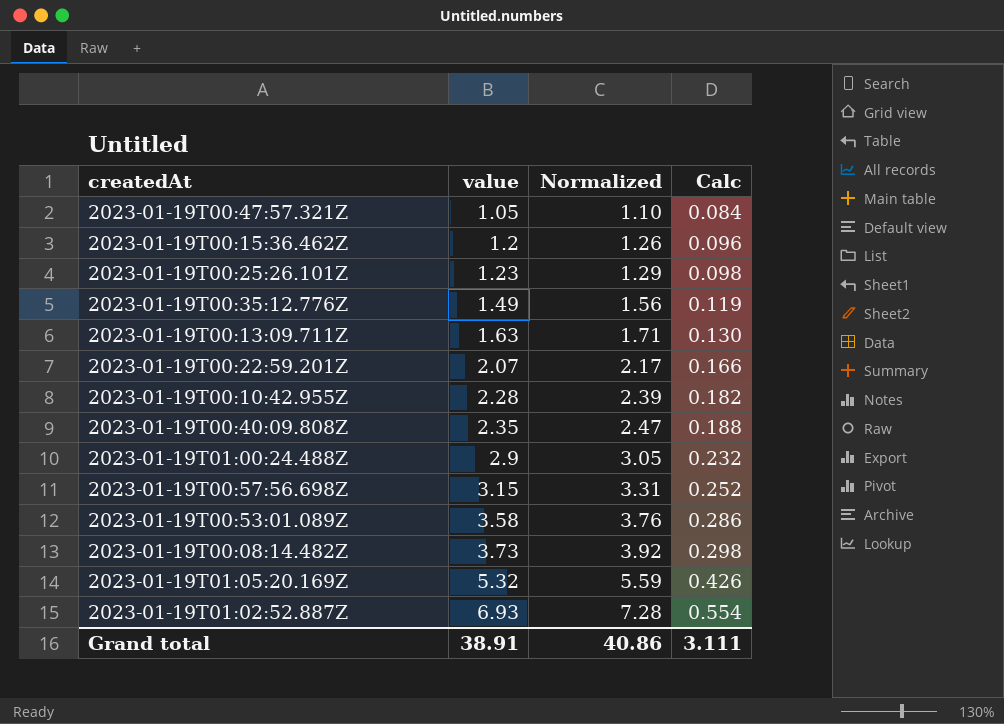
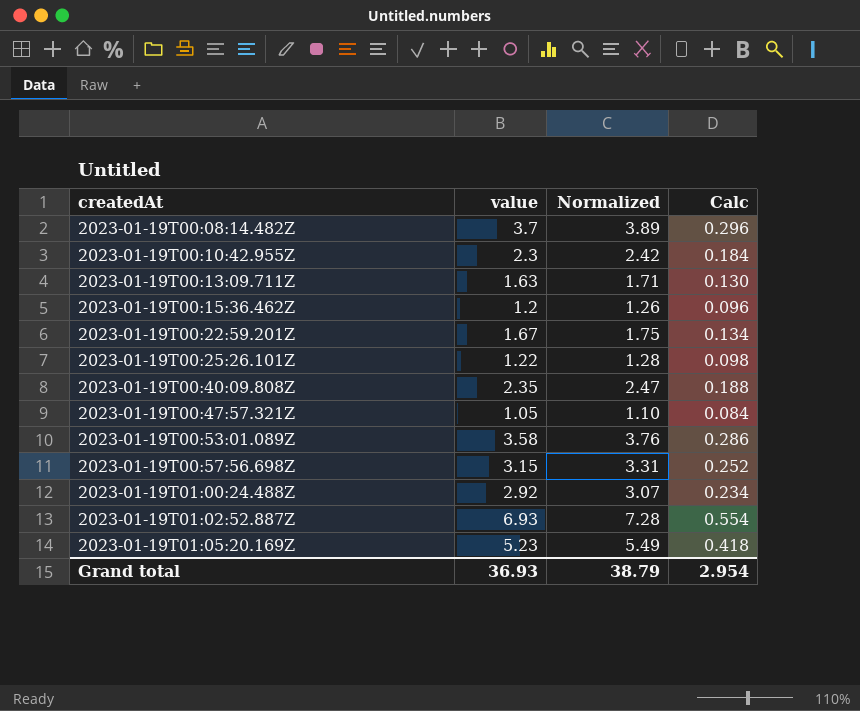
row order: value ascending -> createdAt ascending
row 2023-01-19T00:35:12.776Z: 1.49 | 1.56 | 0.119 -> none
2023-01-19T00:08:14.482Z | value: 3.73 -> 3.7
2023-01-19T00:08:14.482Z | Normalized: 3.92 -> 3.89
2023-01-19T00:08:14.482Z | Calc: 0.298 -> 0.296
2023-01-19T00:10:42.955Z | value: 2.28 -> 2.3
2023-01-19T00:10:42.955Z | Normalized: 2.39 -> 2.42
2023-01-19T00:10:42.955Z | Calc: 0.182 -> 0.184
2023-01-19T00:22:59.201Z | value: 2.07 -> 1.67
2023-01-19T00:22:59.201Z | Normalized: 2.17 -> 1.75
2023-01-19T00:22:59.201Z | Calc: 0.166 -> 0.134
2023-01-19T00:25:26.101Z | value: 1.23 -> 1.22
2023-01-19T00:25:26.101Z | Normalized: 1.29 -> 1.28
2023-01-19T01:00:24.488Z | value: 2.9 -> 2.92
2023-01-19T01:00:24.488Z | Normalized: 3.05 -> 3.07
2023-01-19T01:00:24.488Z | Calc: 0.232 -> 0.234
2023-01-19T01:05:20.169Z | value: 5.32 -> 5.23
2023-01-19T01:05:20.169Z | Normalized: 5.59 -> 5.49
2023-01-19T01:05:20.169Z | Calc: 0.426 -> 0.418
Grand total | value: 38.91 -> 36.93
Grand total | Normalized: 40.86 -> 38.79
Grand total | Calc: 3.111 -> 2.954

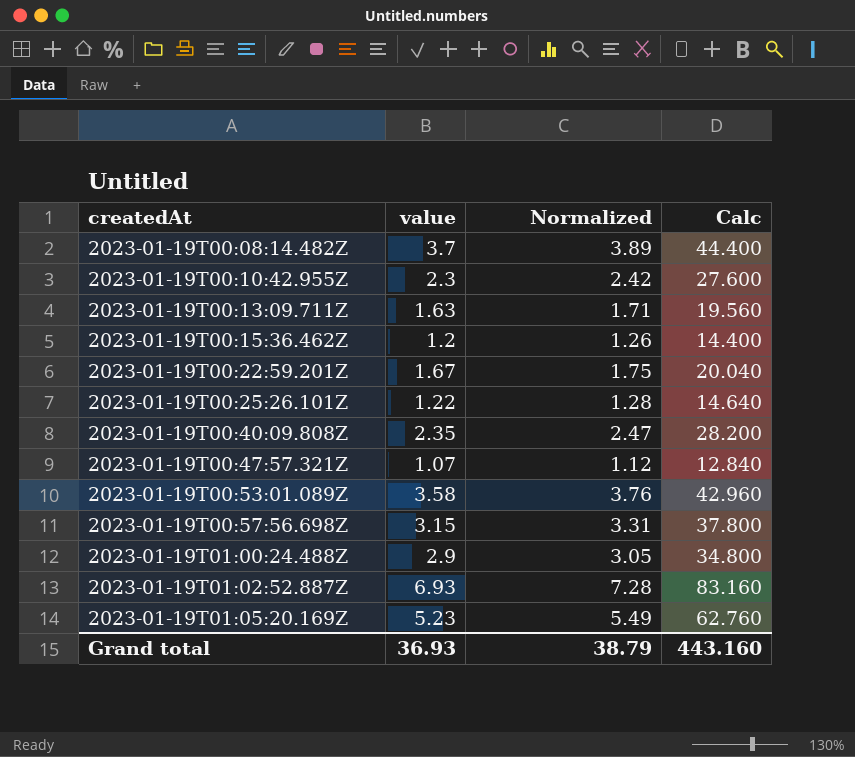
column Calc | formula: [value] * 0.08 -> [value] * 12
2023-01-19T00:47:57.321Z | value: 1.05 -> 1.07
2023-01-19T00:47:57.321Z | Normalized: 1.10 -> 1.12
2023-01-19T01:00:24.488Z | value: 2.92 -> 2.9
2023-01-19T01:00:24.488Z | Normalized: 3.07 -> 3.05
Grand total | Calc: 2.954 -> 443.160

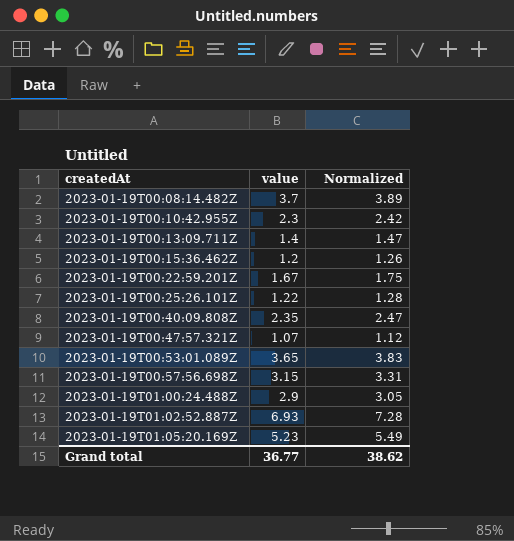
column Calc | formula: [value] * 12 -> none
2023-01-19T00:13:09.711Z | value: 1.63 -> 1.4
2023-01-19T00:13:09.711Z | Normalized: 1.71 -> 1.47
2023-01-19T00:53:01.089Z | value: 3.58 -> 3.65
2023-01-19T00:53:01.089Z | Normalized: 3.76 -> 3.83
Grand total | value: 36.93 -> 36.77
Grand total | Normalized: 38.79 -> 38.62

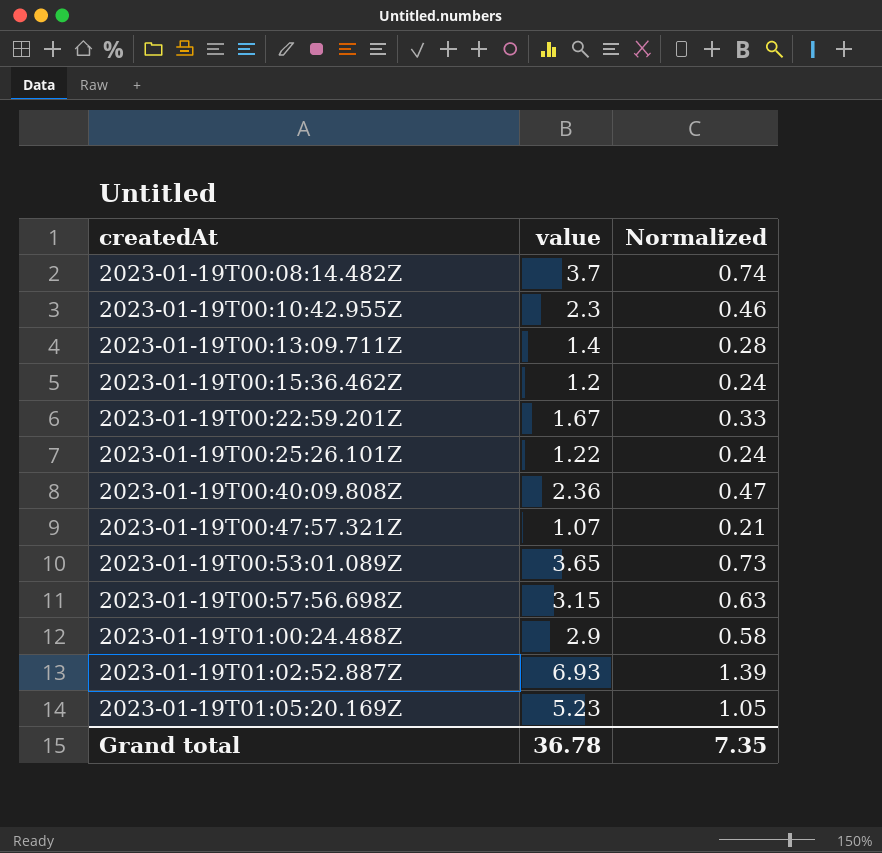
column Normalized | formula: [value] * 1.05 -> [value] * 0.2
2023-01-19T00:40:09.808Z | value: 2.35 -> 2.36
Grand total | value: 36.77 -> 36.78
Grand total | Normalized: 38.62 -> 7.35

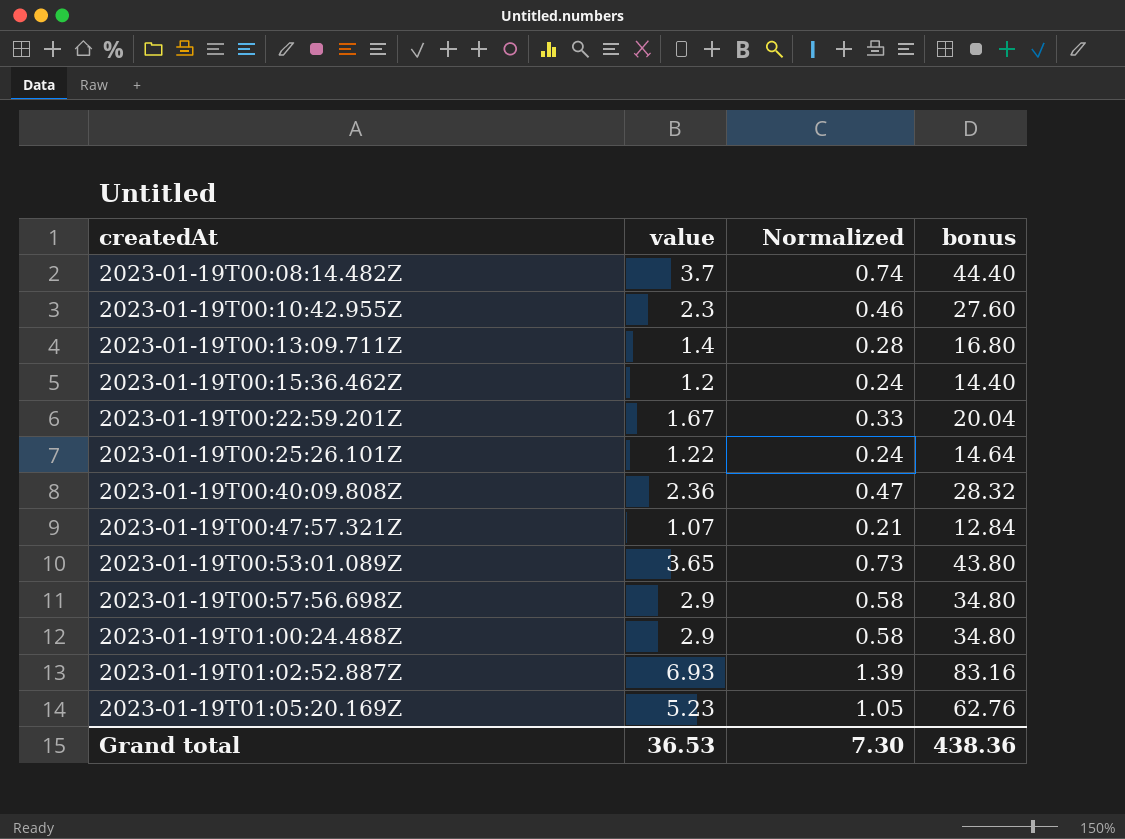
column bonus | formula: none -> [value] * 12
2023-01-19T00:57:56.698Z | value: 3.15 -> 2.9
2023-01-19T00:57:56.698Z | Normalized: 0.63 -> 0.58
Grand total | value: 36.78 -> 36.53
Grand total | Normalized: 7.35 -> 7.30

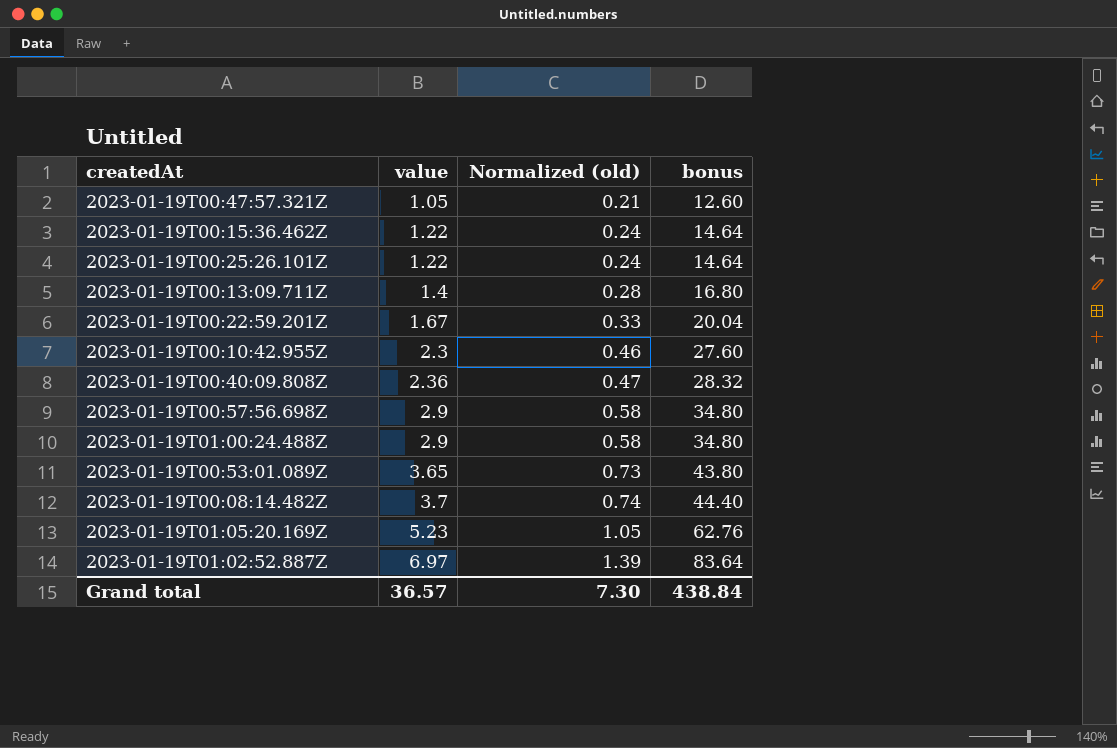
row order: createdAt ascending -> value ascending
column name: Normalized -> Normalized (old)
2023-01-19T00:47:57.321Z | value: 1.07 -> 1.05
2023-01-19T00:47:57.321Z | bonus: 12.84 -> 12.60
2023-01-19T00:15:36.462Z | value: 1.2 -> 1.22
2023-01-19T00:15:36.462Z | bonus: 14.40 -> 14.64
2023-01-19T01:02:52.887Z | value: 6.93 -> 6.97
2023-01-19T01:02:52.887Z | bonus: 83.16 -> 83.64
Grand total | value: 36.53 -> 36.57
Grand total | bonus: 438.36 -> 438.84

